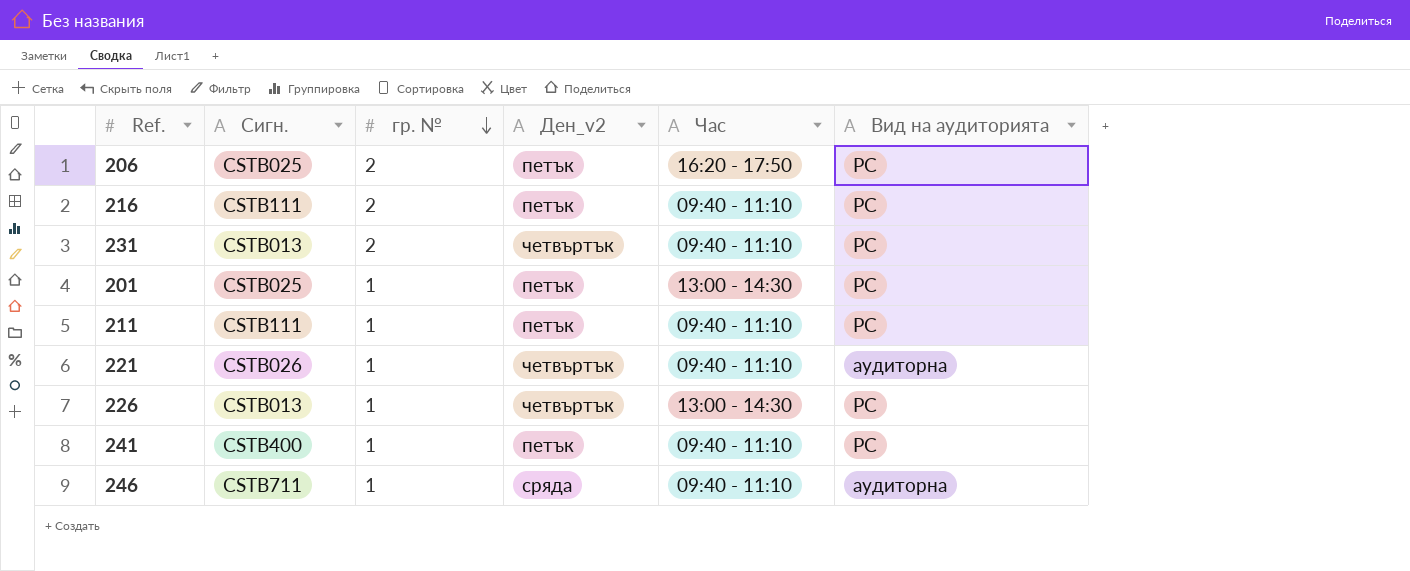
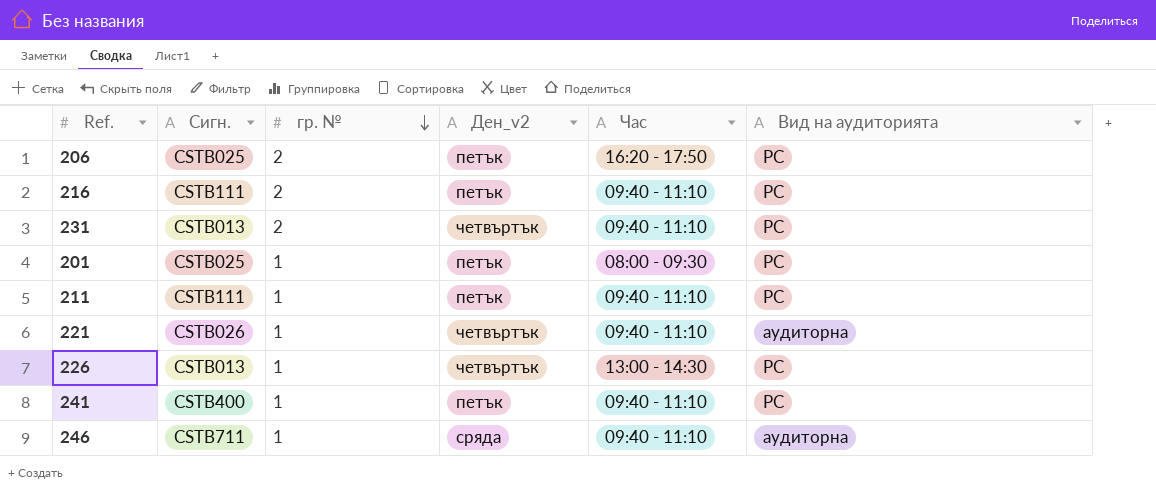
201 | Час: 13:00 - 14:30 -> 08:00 - 09:30

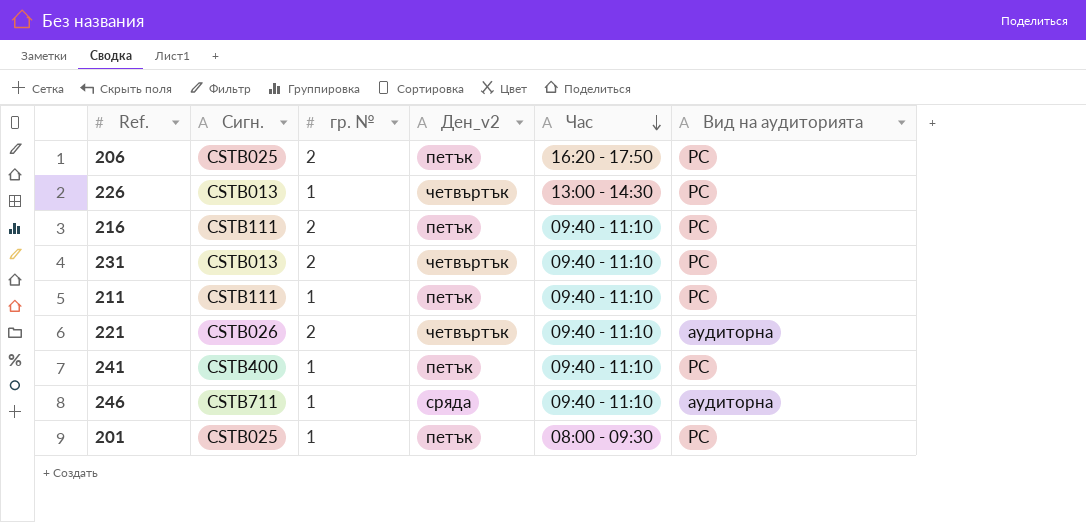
row order: гр. № descending -> Час descending
221 | гр. №: 1 -> 2

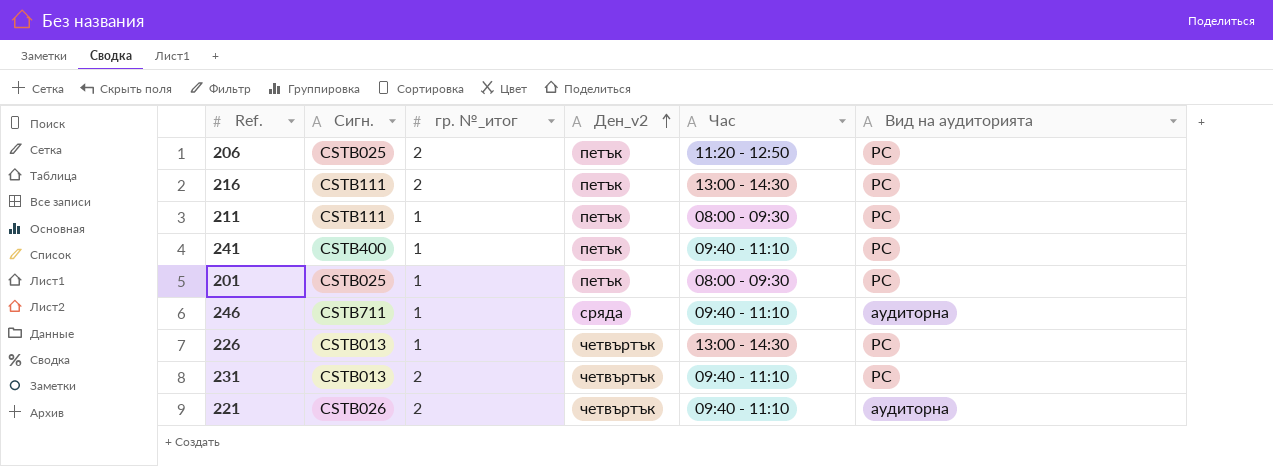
row order: Час descending -> Ден_v2 ascending
column name: гр. № -> гр. №_итог
206 | Час: 16:20 - 17:50 -> 11:20 - 12:50
216 | Час: 09:40 - 11:10 -> 13:00 - 14:30
211 | Час: 09:40 - 11:10 -> 08:00 - 09:30

